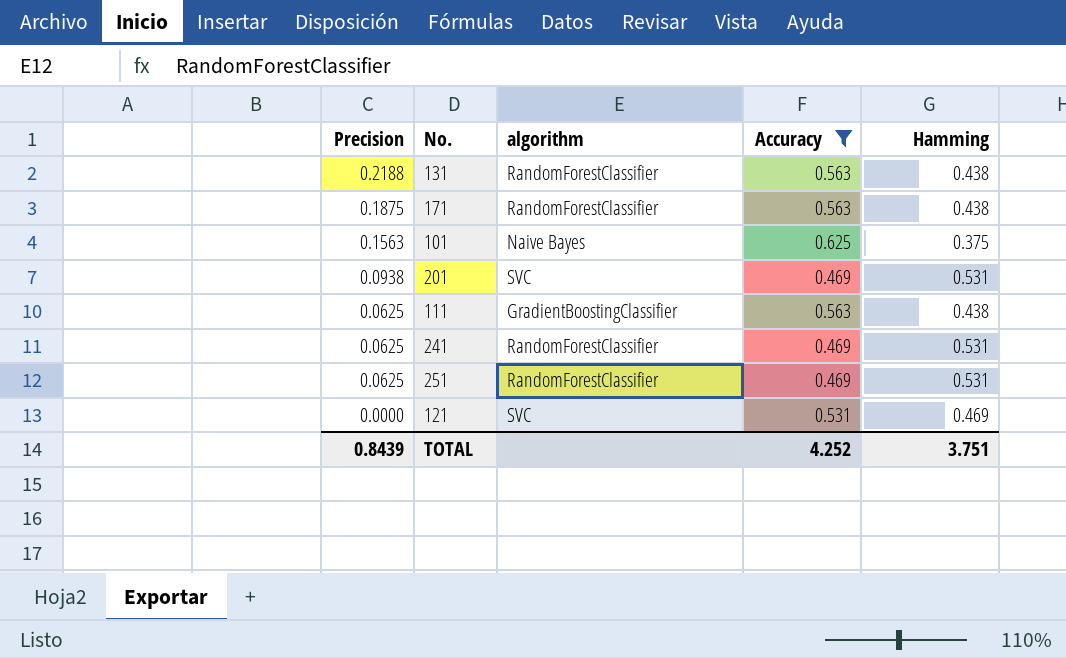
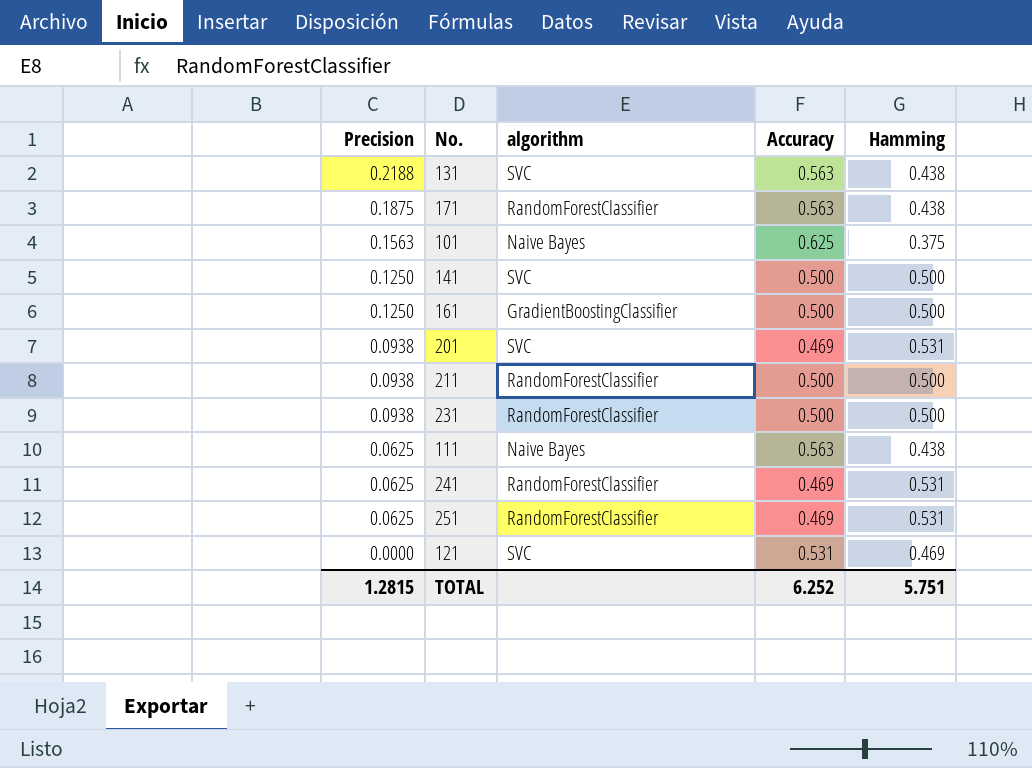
filter: Accuracy != 0.500 -> none
131 | algorithm: RandomForestClassifier -> SVC
111 | algorithm: GradientBoostingClassifier -> Naive Bayes
TOTAL | Precision: 0.8439 -> 1.2815
TOTAL | Accuracy: 4.252 -> 6.252
TOTAL | Hamming: 3.751 -> 5.751

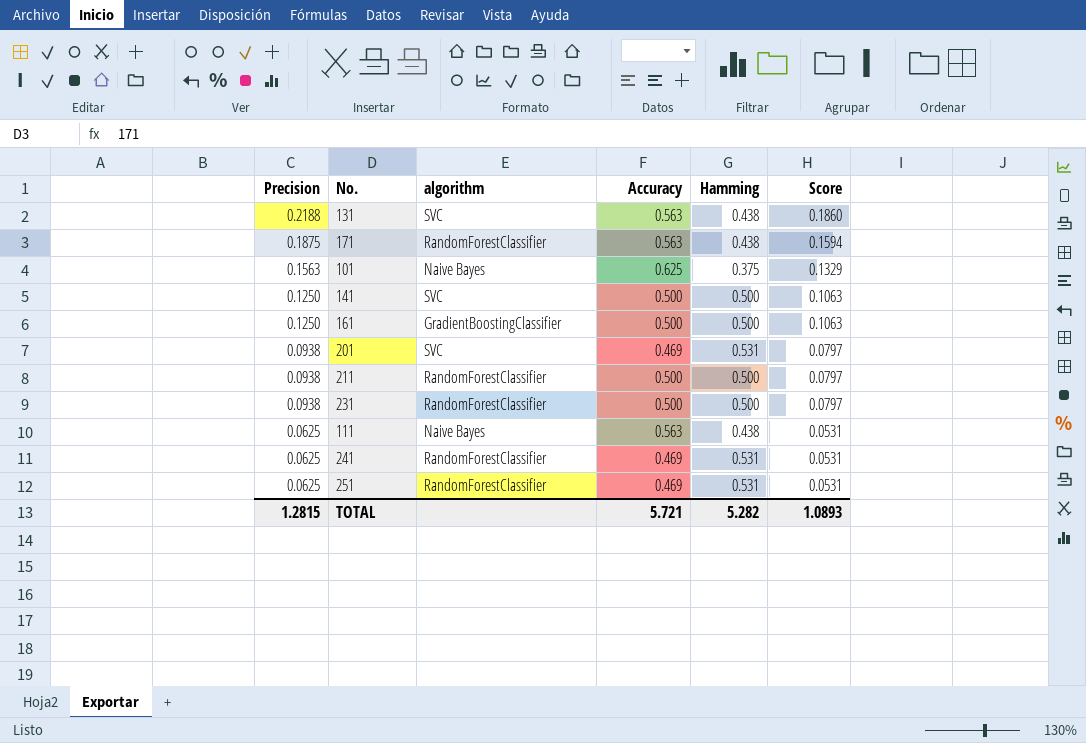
column Score | formula: none -> [Precision] * 0.85
row 121: 0.0000 | SVC | 0.531 | 0.469 -> none
TOTAL | Accuracy: 6.252 -> 5.721
TOTAL | Hamming: 5.751 -> 5.282

